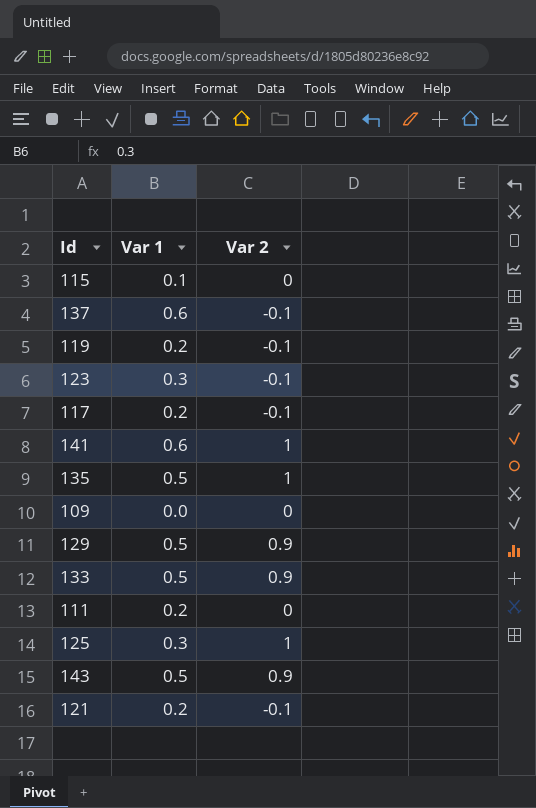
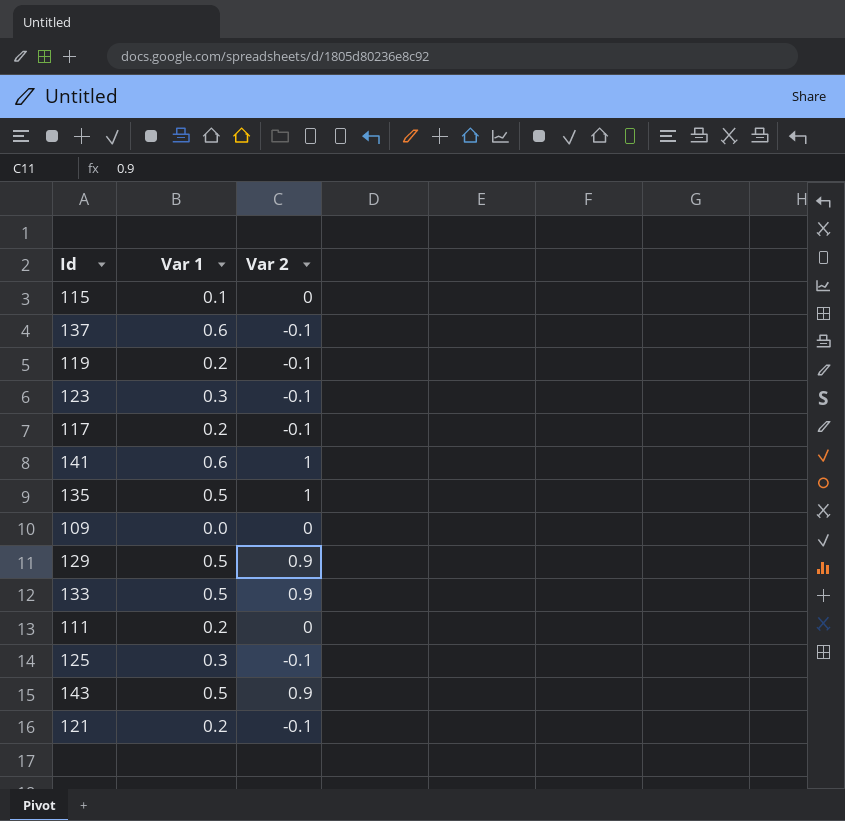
125 | Var 2: 1 -> -0.1

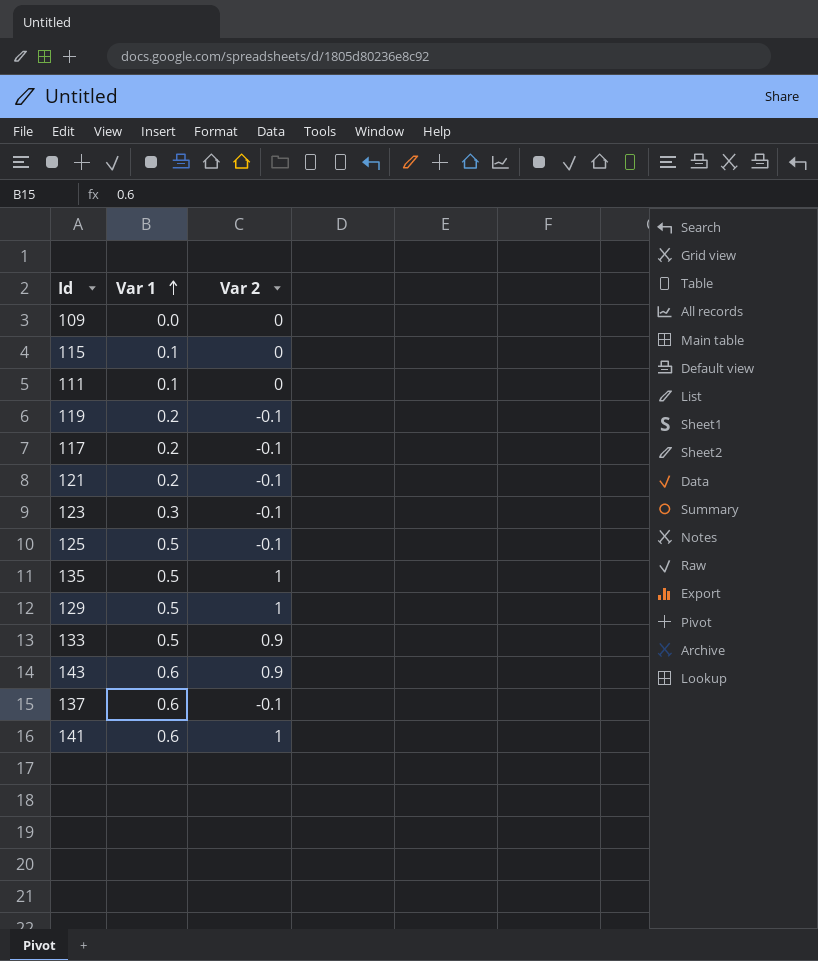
row order: none -> Var 1 ascending
111 | Var 1: 0.2 -> 0.1
125 | Var 1: 0.3 -> 0.5
129 | Var 2: 0.9 -> 1
143 | Var 1: 0.5 -> 0.6

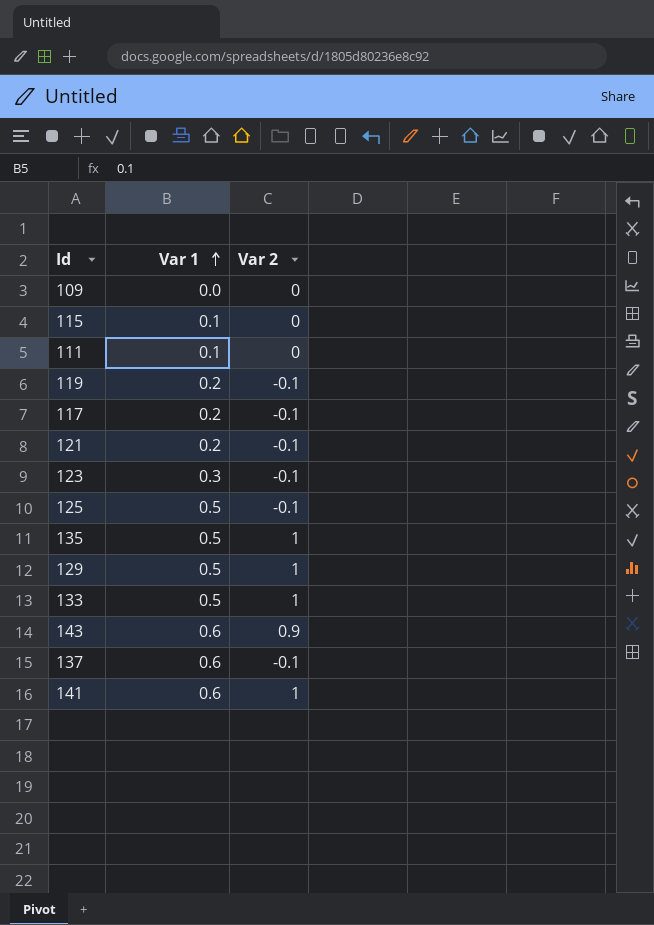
133 | Var 2: 0.9 -> 1

